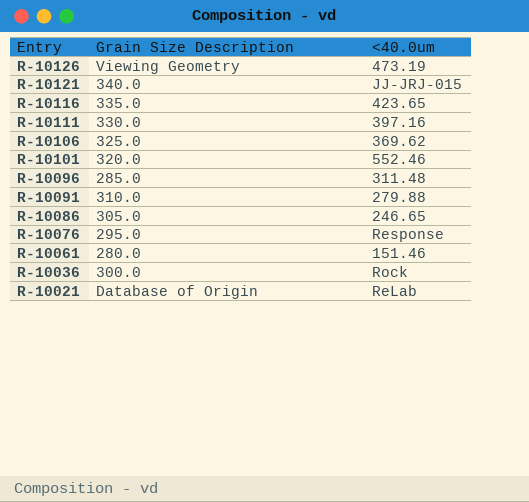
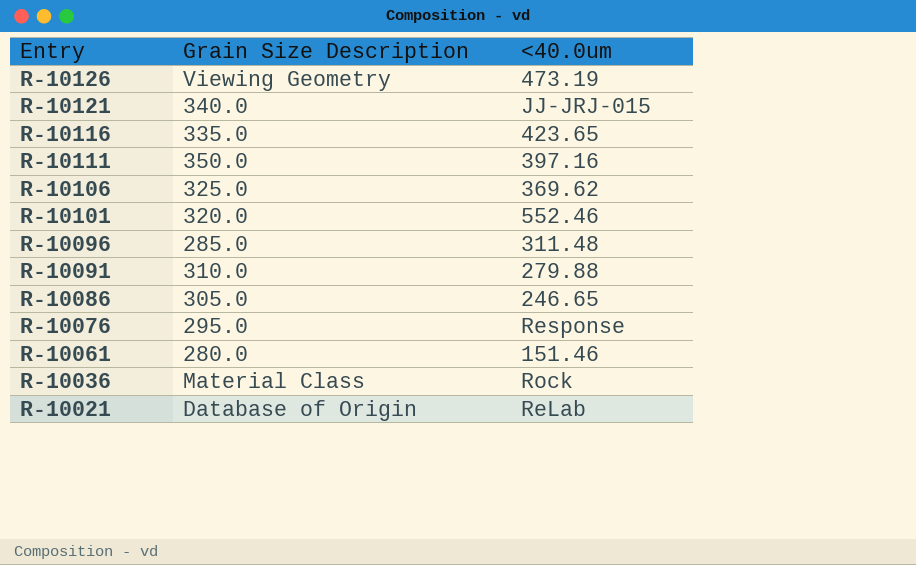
R-10111 | Grain Size Description: 330.0 -> 350.0
R-10036 | Grain Size Description: 300.0 -> Material Class

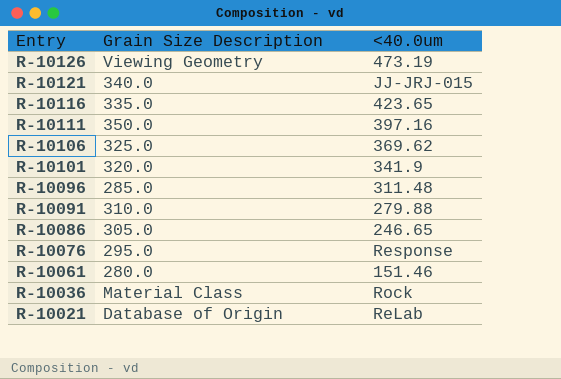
R-10101 | <40.0um: 552.46 -> 341.9

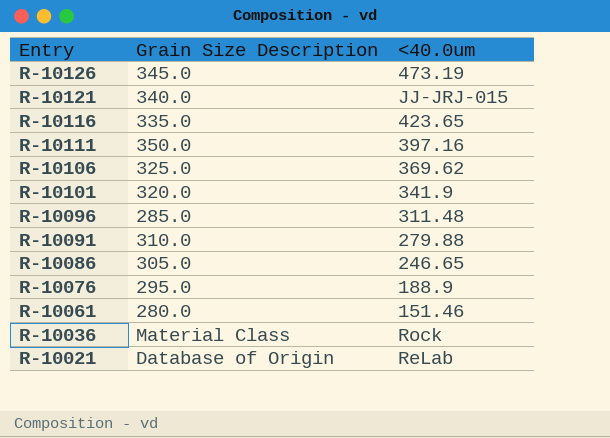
R-10126 | Grain Size Description: Viewing Geometry -> 345.0
R-10076 | <40.0um: Response -> 188.9

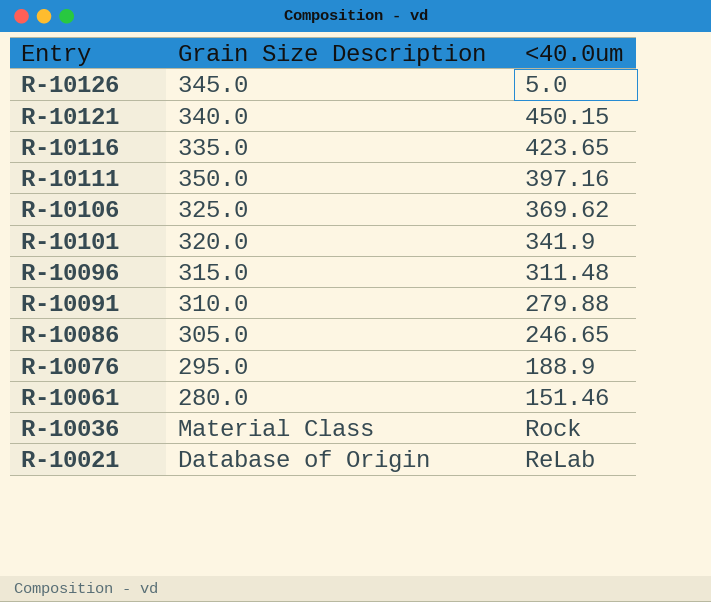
R-10126 | <40.0um: 473.19 -> 5.0
R-10121 | <40.0um: JJ-JRJ-015 -> 450.15
R-10096 | Grain Size Description: 285.0 -> 315.0

